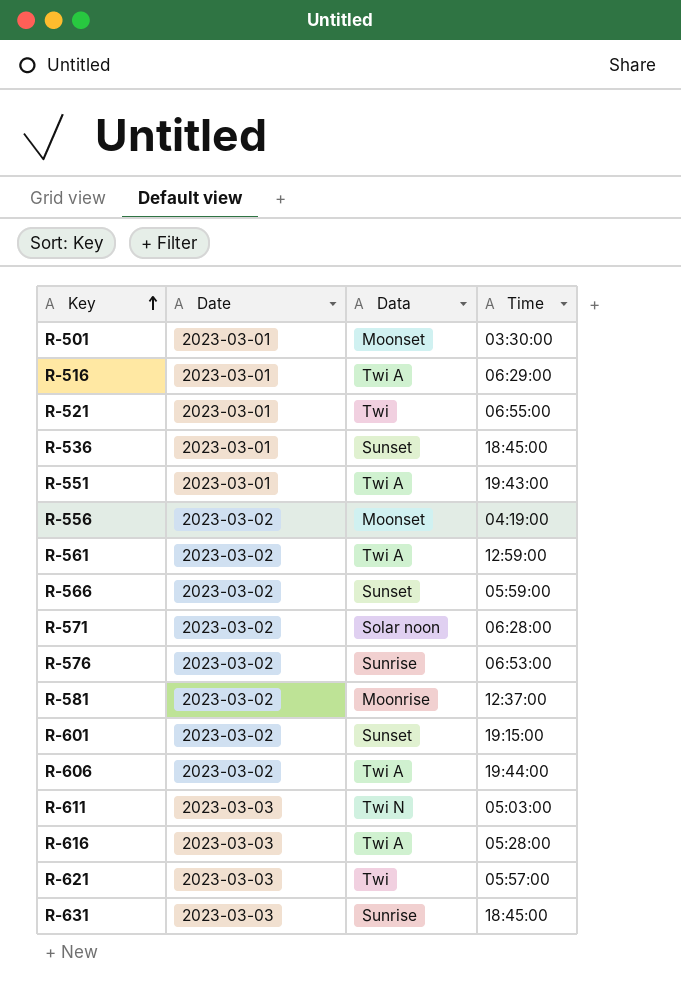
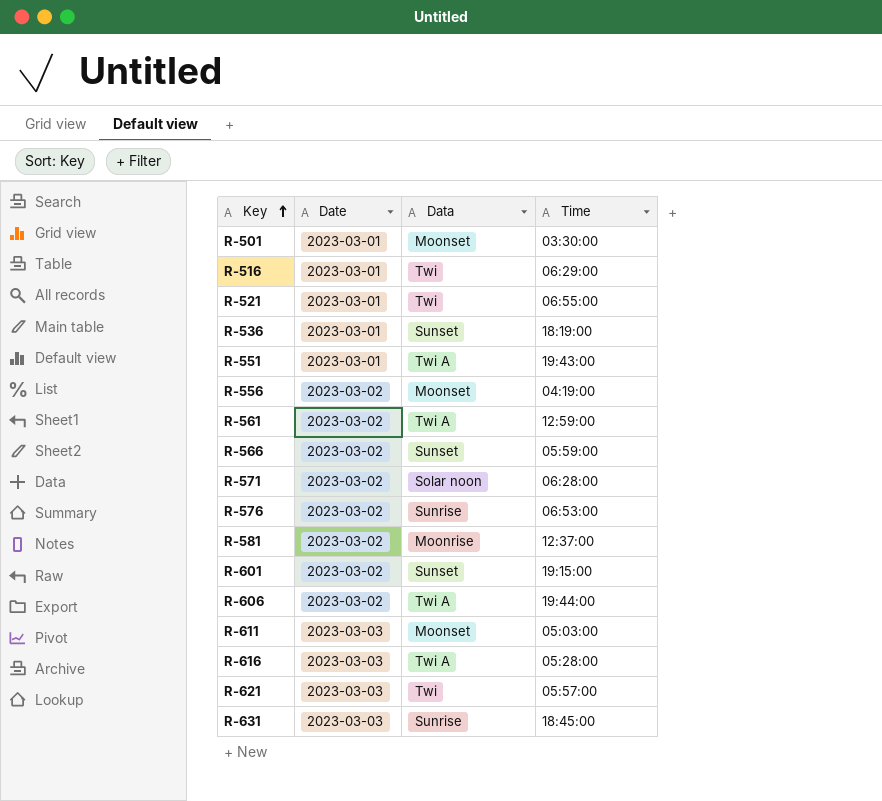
R-516 | Data: Twi A -> Twi
R-536 | Time: 18:45:00 -> 18:19:00
R-611 | Data: Twi N -> Moonset

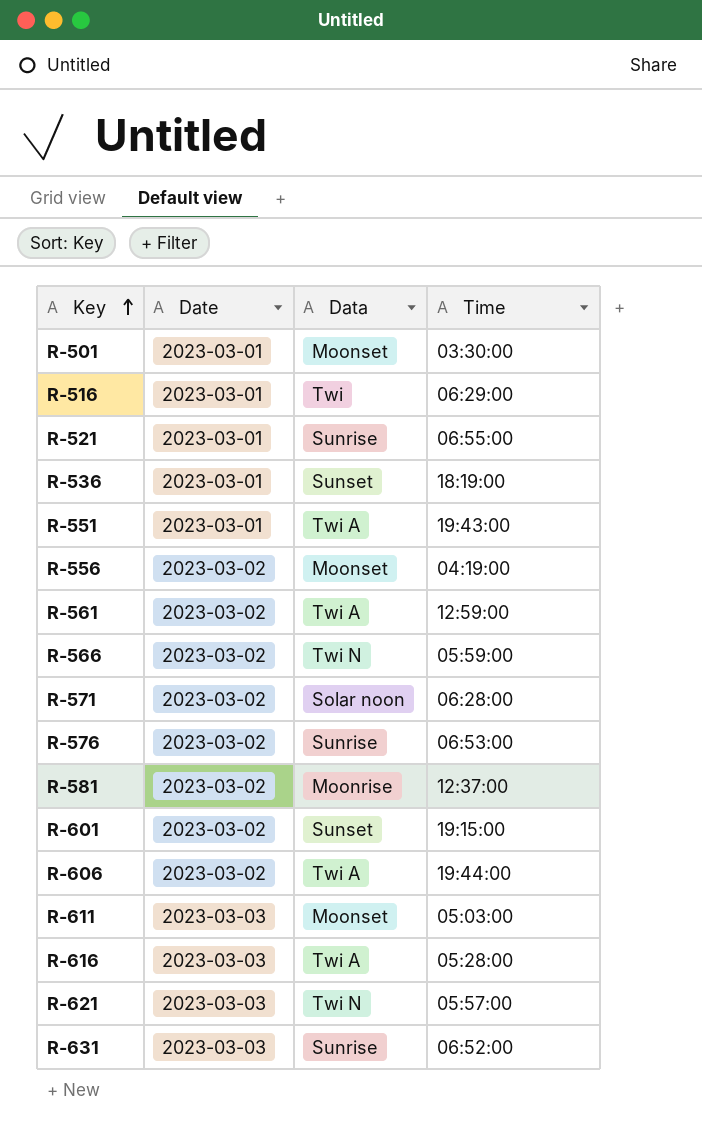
R-521 | Data: Twi -> Sunrise
R-566 | Data: Sunset -> Twi N
R-621 | Data: Twi -> Twi N
R-631 | Time: 18:45:00 -> 06:52:00

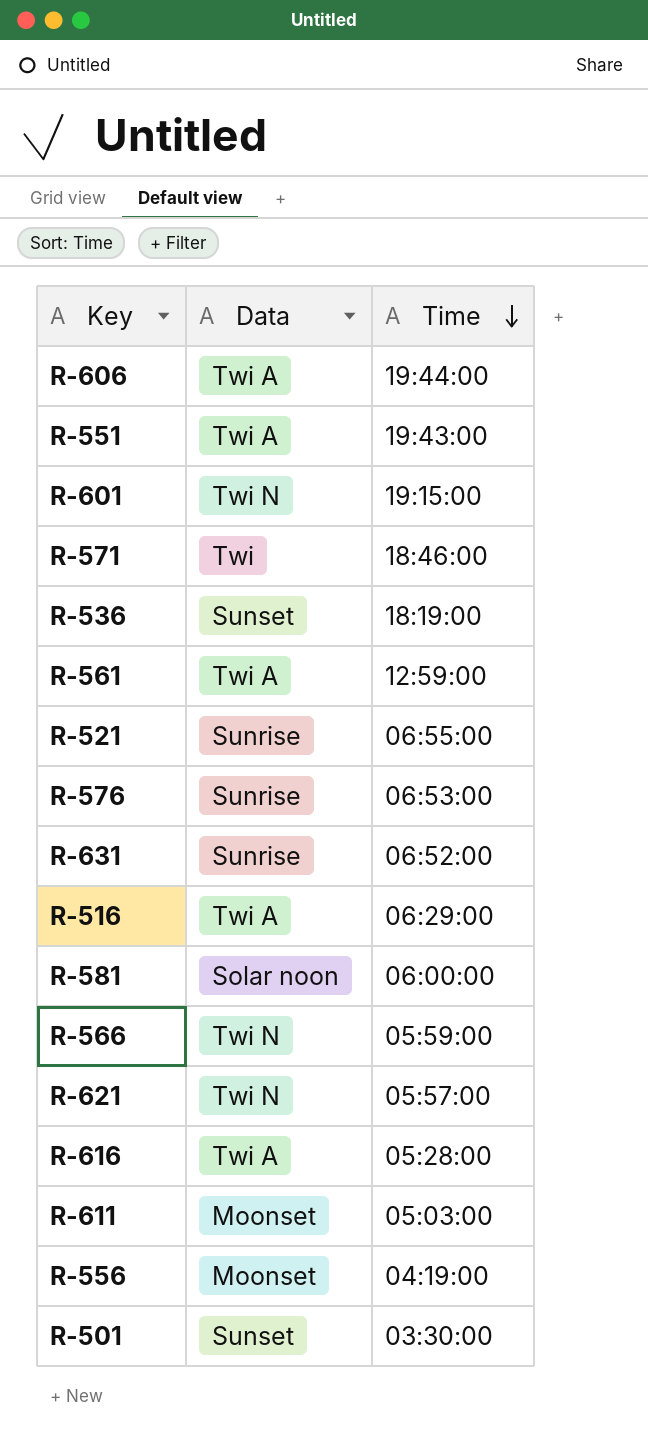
row order: Key ascending -> Time descending
column Date | position: 2 -> none
R-601 | Data: Sunset -> Twi N
R-571 | Data: Solar noon -> Twi
R-571 | Time: 06:28:00 -> 18:46:00
R-516 | Data: Twi -> Twi A
R-581 | Data: Moonrise -> Solar noon
R-581 | Time: 12:37:00 -> 06:00:00
R-501 | Data: Moonset -> Sunset

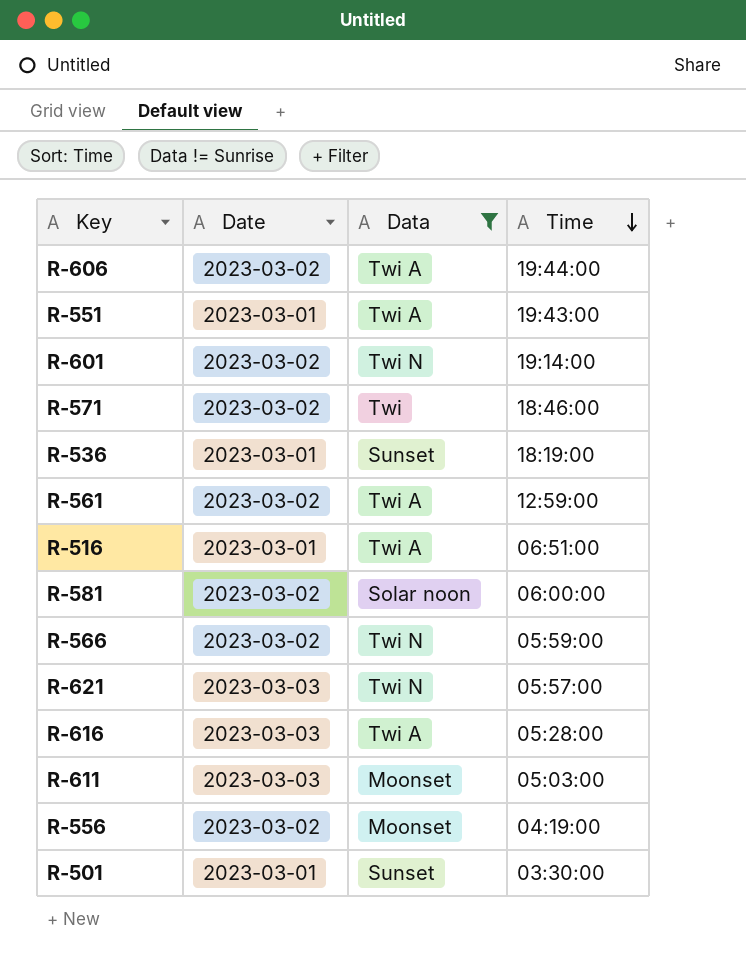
filter: none -> Data != Sunrise
column Date | position: none -> 2
R-601 | Time: 19:15:00 -> 19:14:00
R-516 | Time: 06:29:00 -> 06:51:00

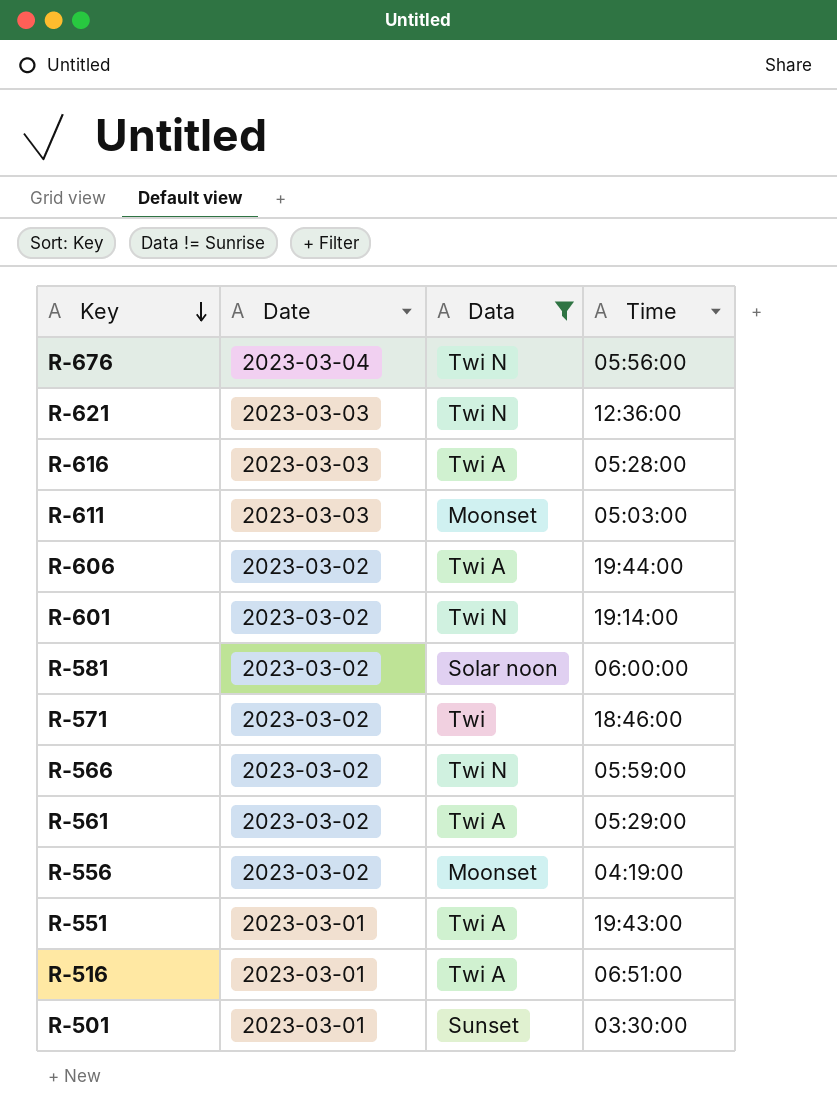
row order: Time descending -> Key descending
row R-536: 2023-03-01 | Sunset | 18:19:00 -> none
row R-676: none -> 2023-03-04 | Twi N | 05:56:00
R-621 | Time: 05:57:00 -> 12:36:00
R-561 | Time: 12:59:00 -> 05:29:00

